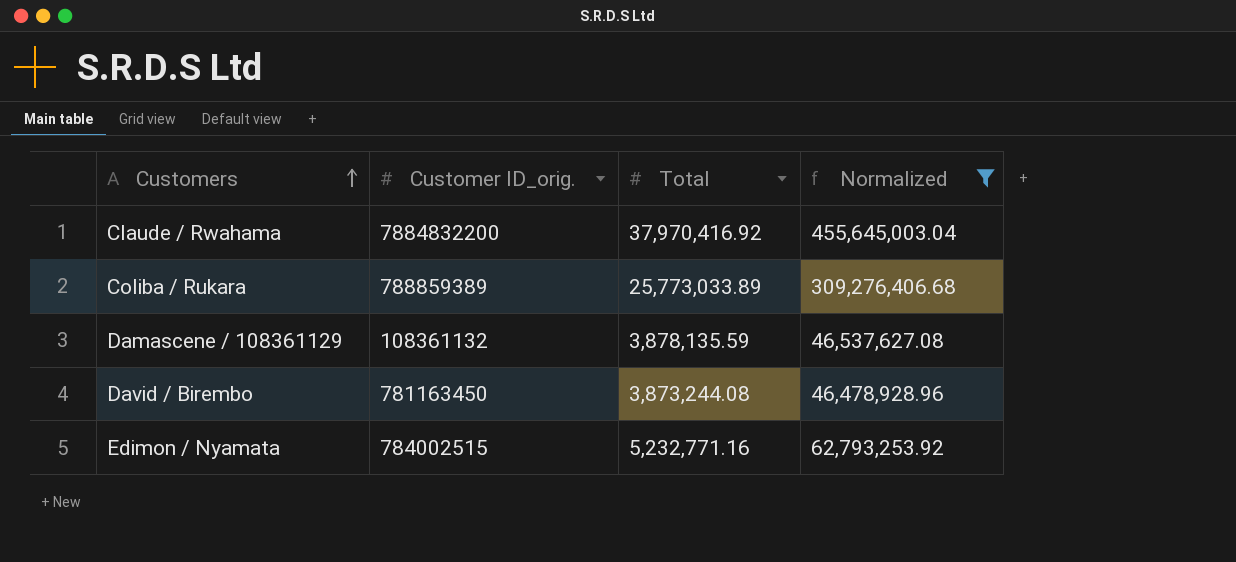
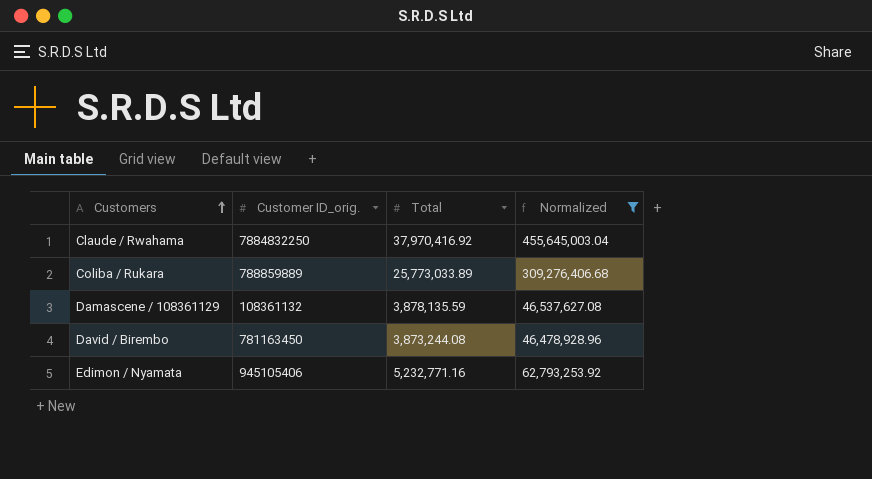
Claude / Rwahama | Customer ID_orig.: 7884832200 -> 7884832250
Coliba / Rukara | Customer ID_orig.: 788859389 -> 788859889
Edimon / Nyamata | Customer ID_orig.: 784002515 -> 945105406

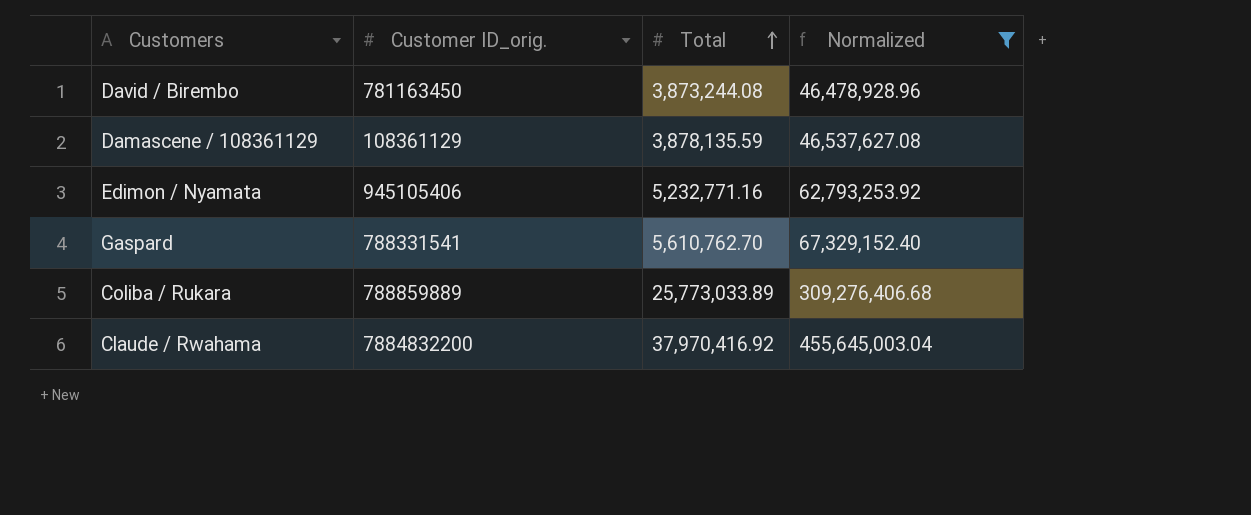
row order: Customers ascending -> Total ascending
Damascene / 108361129 | Customer ID_orig.: 108361132 -> 108361129
row Gaspard: none -> 788331541 | 5,610,762.70 | 67,329,152.40
Claude / Rwahama | Customer ID_orig.: 7884832250 -> 7884832200

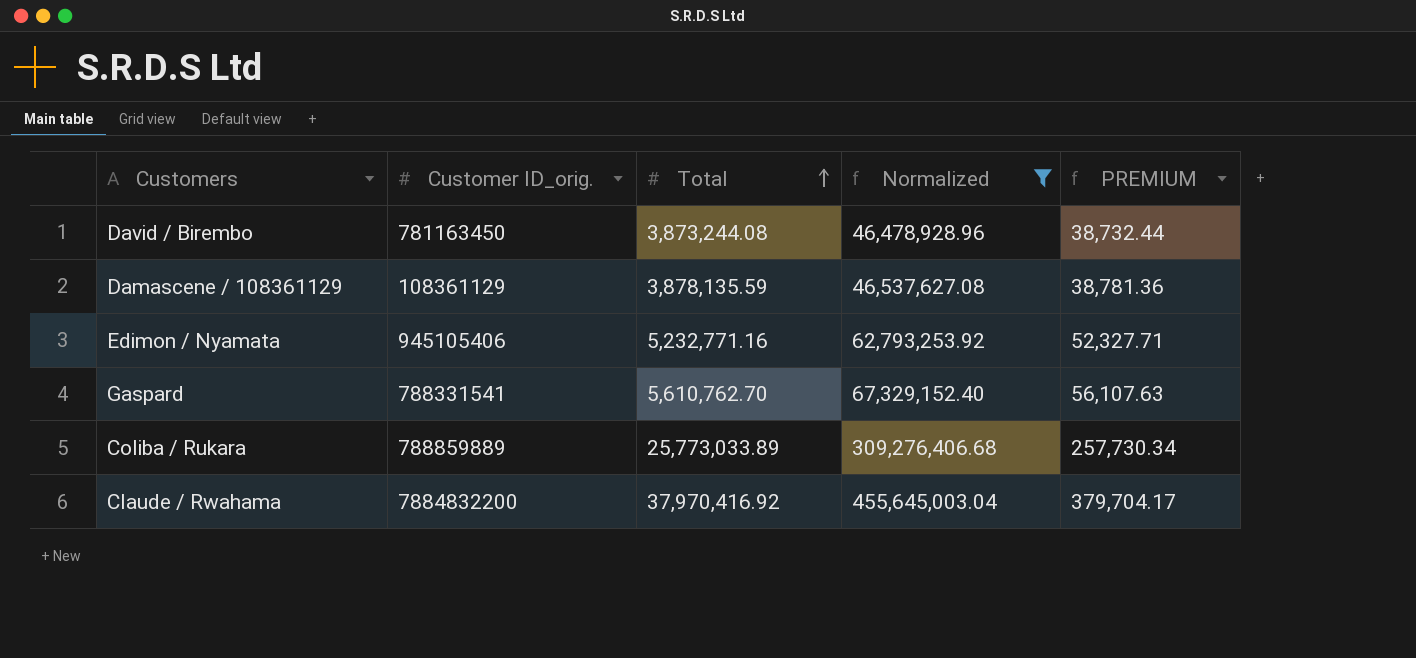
column PREMIUM | formula: none -> [Total] * 0.01

